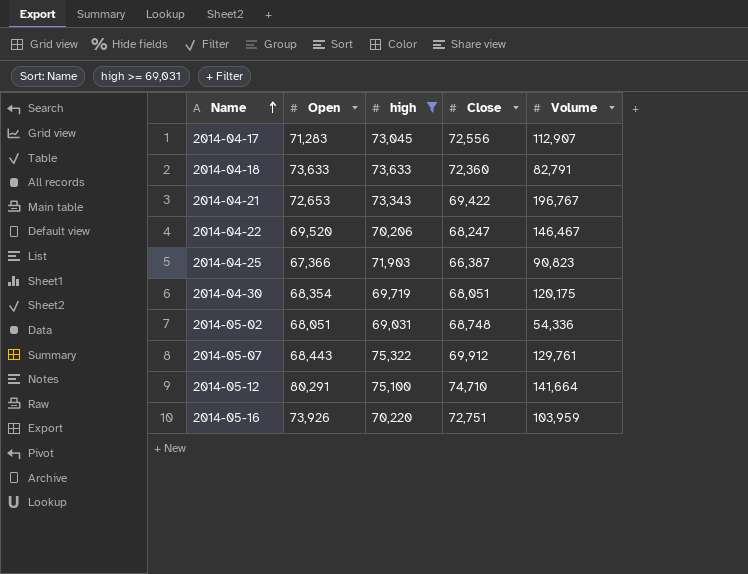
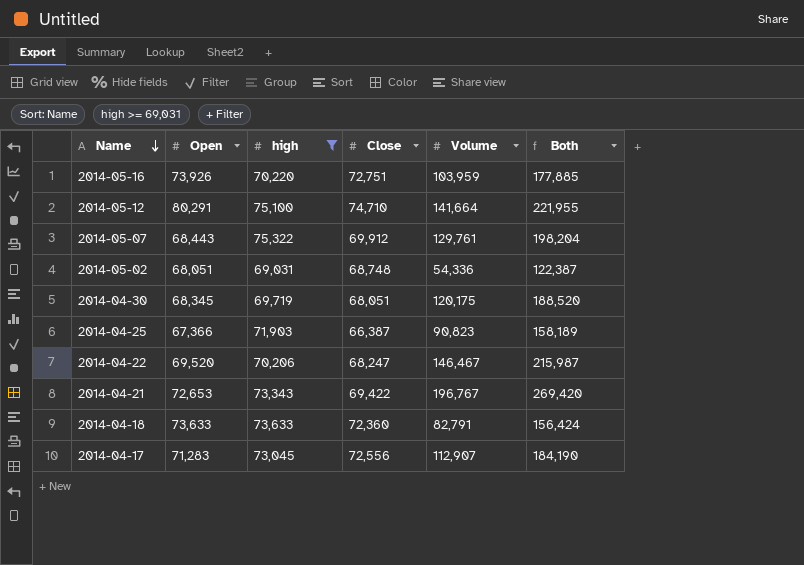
row order: Name ascending -> Name descending
column Both | formula: none -> [Open] + [Volume]
2014-04-30 | Open: 68,354 -> 68,345

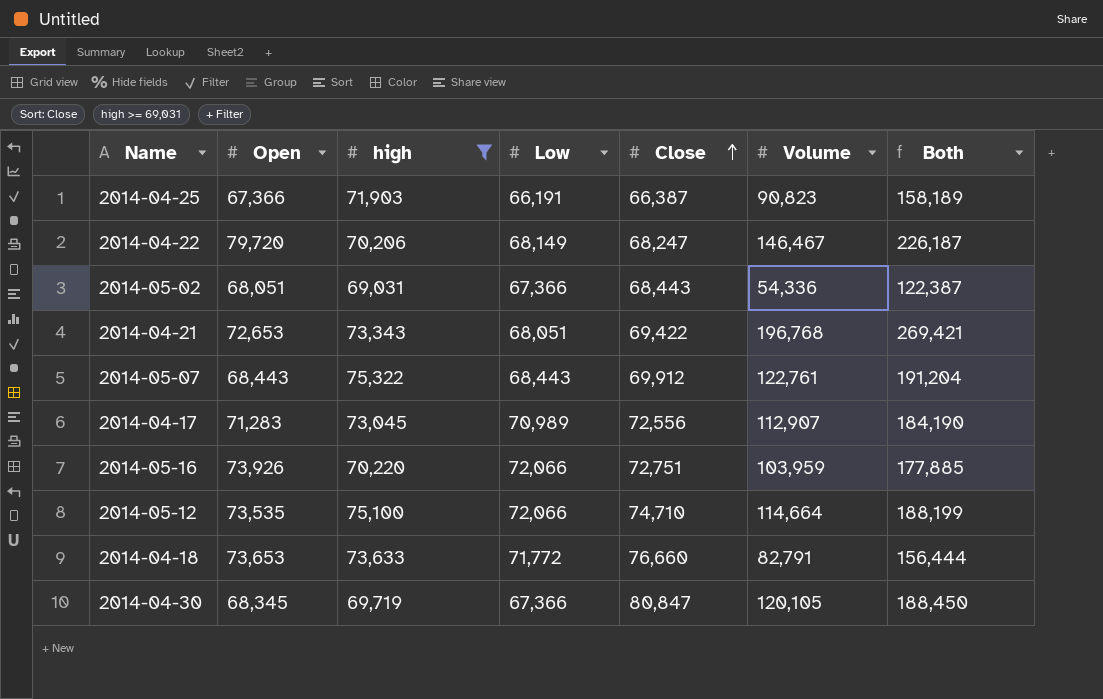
row order: Name descending -> Close ascending
column Low | position: none -> 4
2014-04-22 | Open: 69,520 -> 79,720
2014-04-22 | Both: 215,987 -> 226,187
2014-05-02 | Close: 68,748 -> 68,443
2014-04-21 | Volume: 196,767 -> 196,768
2014-04-21 | Both: 269,420 -> 269,421
2014-05-07 | Volume: 129,761 -> 122,761
2014-05-07 | Both: 198,204 -> 191,204
2014-05-12 | Open: 80,291 -> 73,535
2014-05-12 | Volume: 141,664 -> 114,664
2014-05-12 | Both: 221,955 -> 188,199
2014-04-18 | Open: 73,633 -> 73,653
2014-04-18 | Close: 72,360 -> 76,660
2014-04-18 | Both: 156,424 -> 156,444
2014-04-30 | Close: 68,051 -> 80,847
2014-04-30 | Volume: 120,175 -> 120,105
2014-04-30 | Both: 188,520 -> 188,450

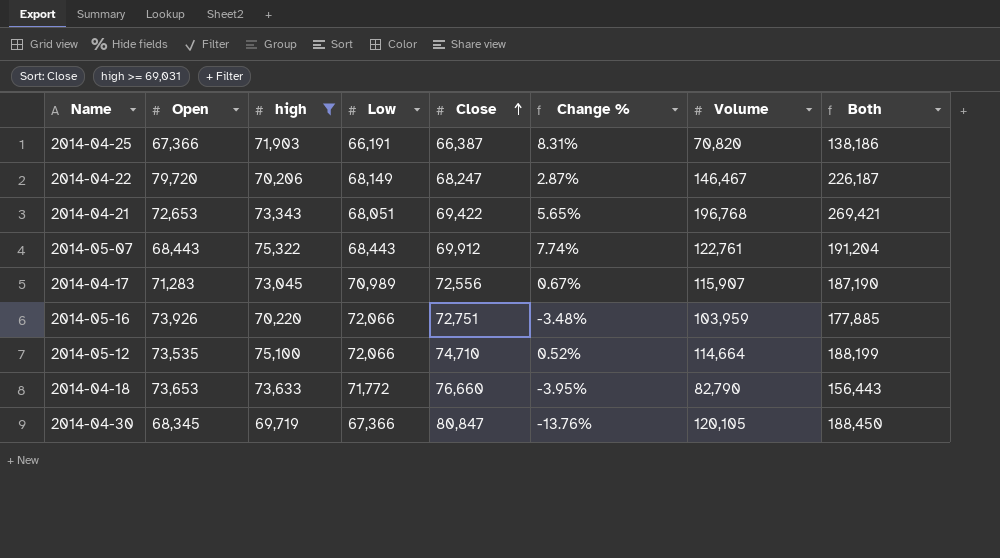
column Change % | formula: none -> ([high] - [Close]) / [Close]
row 2014-05-02: 68,051 | 69,031 | 67,366 | 68,443 | 54,336 | 122,387 -> none
2014-04-25 | Volume: 90,823 -> 70,820
2014-04-25 | Both: 158,189 -> 138,186
2014-04-17 | Volume: 112,907 -> 115,907
2014-04-17 | Both: 184,190 -> 187,190
2014-04-18 | Volume: 82,791 -> 82,790
2014-04-18 | Both: 156,444 -> 156,443

